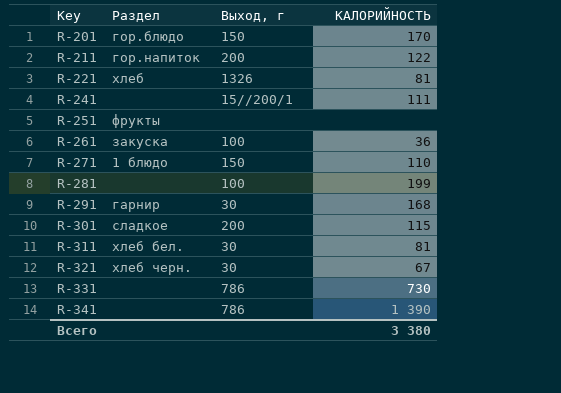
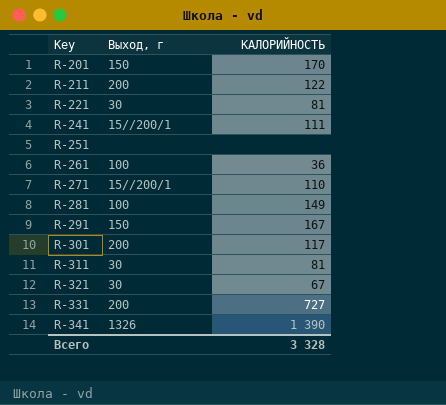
column Раздел | position: 2 -> none
R-221 | Выход, г: 1326 -> 30
R-271 | Выход, г: 150 -> 15//200/1
R-281 | КАЛОРИЙНОСТЬ: 199 -> 149
R-291 | Выход, г: 30 -> 150
R-291 | КАЛОРИЙНОСТЬ: 168 -> 167
R-301 | КАЛОРИЙНОСТЬ: 115 -> 117
R-331 | Выход, г: 786 -> 200
R-331 | КАЛОРИЙНОСТЬ: 730 -> 727
R-341 | Выход, г: 786 -> 1326
Всего | КАЛОРИЙНОСТЬ: 3 380 -> 3 328

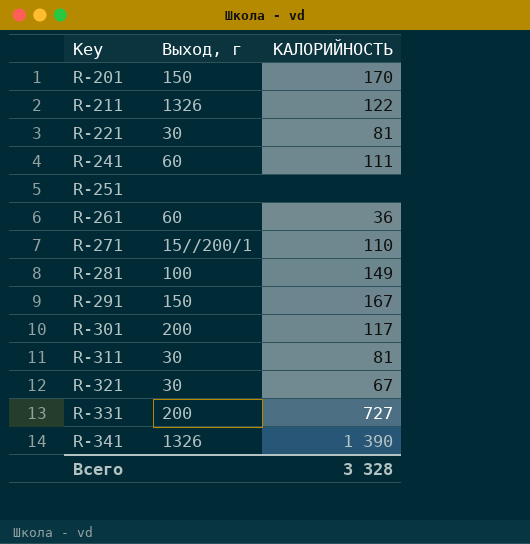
R-211 | Выход, г: 200 -> 1326
R-241 | Выход, г: 15//200/1 -> 60
R-261 | Выход, г: 100 -> 60

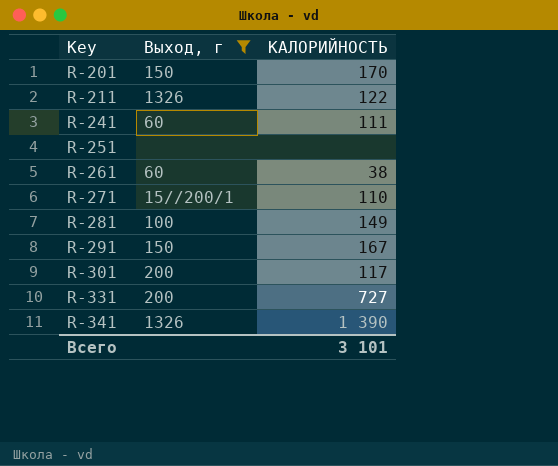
filter: none -> Выход, г != 30
R-261 | КАЛОРИЙНОСТЬ: 36 -> 38
Всего | КАЛОРИЙНОСТЬ: 3 328 -> 3 101

